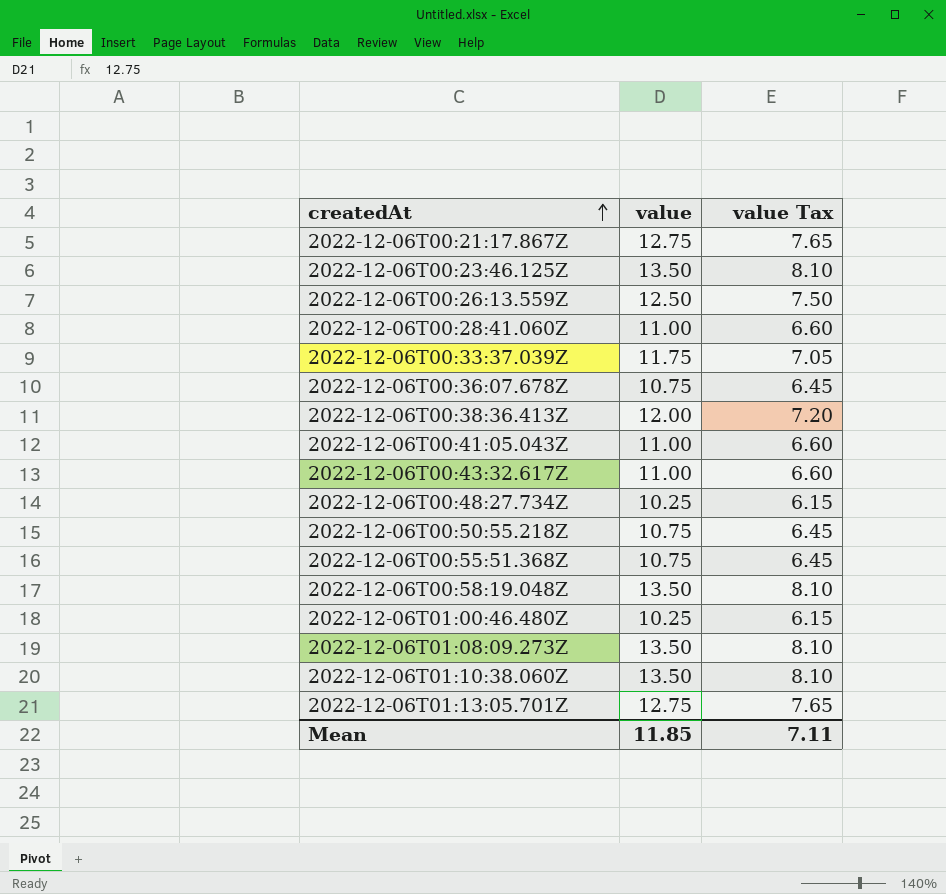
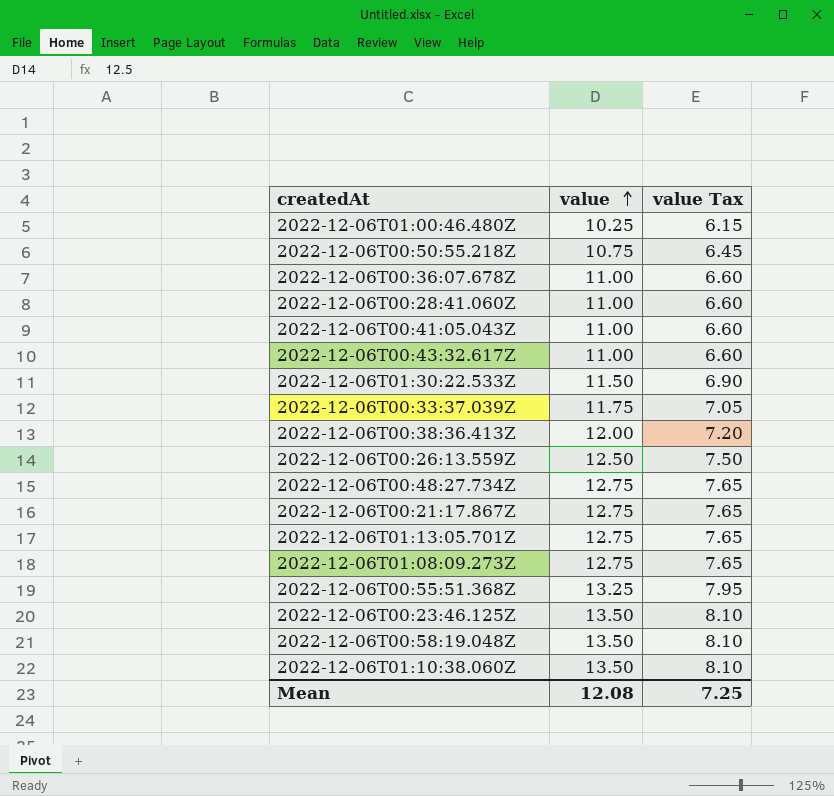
row order: createdAt ascending -> value ascending
2022-12-06T00:36:07.678Z | value: 10.75 -> 11.00
2022-12-06T00:36:07.678Z | value Tax: 6.45 -> 6.60
row 2022-12-06T01:30:22.533Z: none -> 11.50 | 6.90
2022-12-06T00:48:27.734Z | value: 10.25 -> 12.75
2022-12-06T00:48:27.734Z | value Tax: 6.15 -> 7.65
2022-12-06T01:08:09.273Z | value: 13.50 -> 12.75
2022-12-06T01:08:09.273Z | value Tax: 8.10 -> 7.65
2022-12-06T00:55:51.368Z | value: 10.75 -> 13.25
2022-12-06T00:55:51.368Z | value Tax: 6.45 -> 7.95
Mean | value: 11.85 -> 12.08
Mean | value Tax: 7.11 -> 7.25

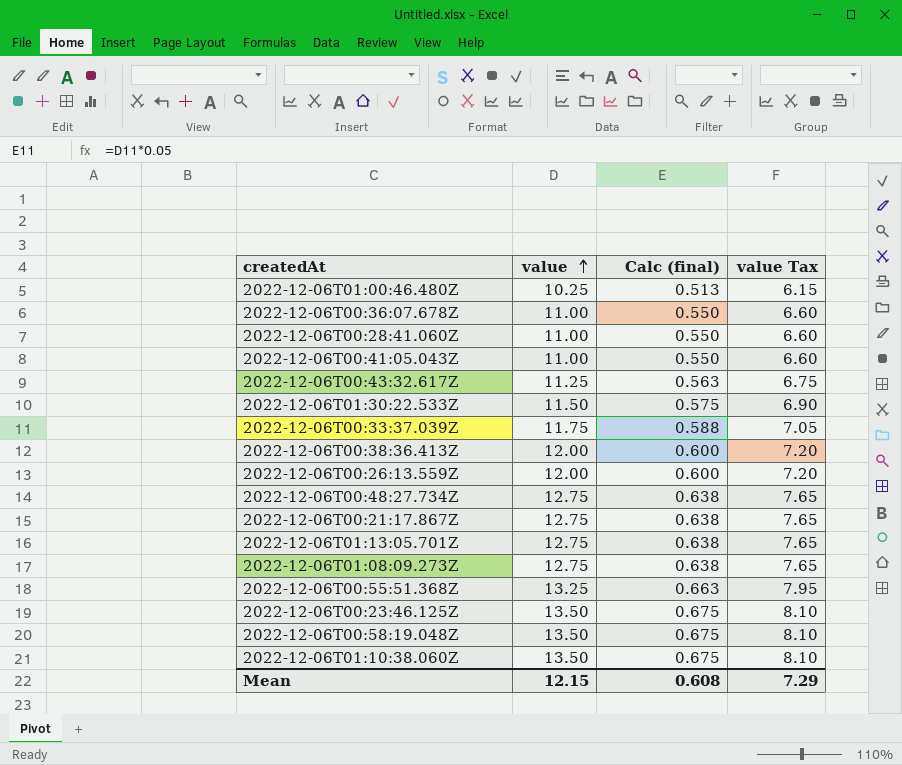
column Calc (final) | formula: none -> [value] * 0.05
row 2022-12-06T00:50:55.218Z: 10.75 | 6.45 -> none
2022-12-06T00:43:32.617Z | value: 11.00 -> 11.25
2022-12-06T00:43:32.617Z | value Tax: 6.60 -> 6.75
2022-12-06T00:26:13.559Z | value: 12.50 -> 12.00
2022-12-06T00:26:13.559Z | value Tax: 7.50 -> 7.20
Mean | value: 12.08 -> 12.15
Mean | value Tax: 7.25 -> 7.29

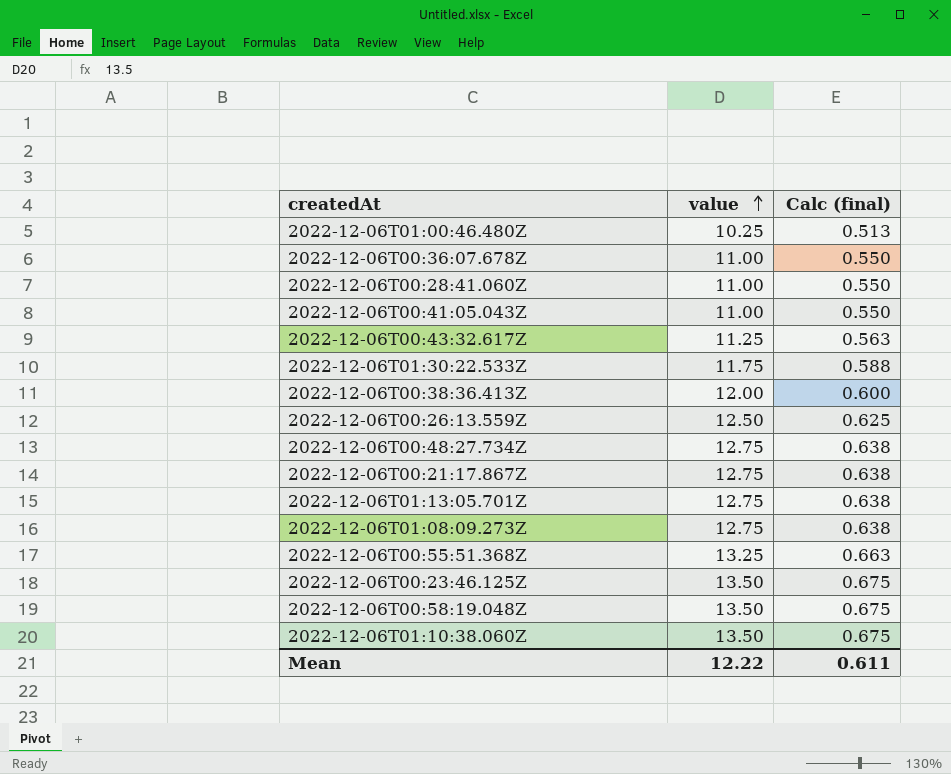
column value Tax | formula: [value] * 0.6 -> none
row 2022-12-06T00:33:37.039Z: 11.75 | 0.588 | 7.05 -> none
2022-12-06T01:30:22.533Z | value: 11.50 -> 11.75
2022-12-06T01:30:22.533Z | Calc (final): 0.575 -> 0.588
2022-12-06T00:26:13.559Z | value: 12.00 -> 12.50
2022-12-06T00:26:13.559Z | Calc (final): 0.600 -> 0.625
Mean | value: 12.15 -> 12.22
Mean | Calc (final): 0.608 -> 0.611

